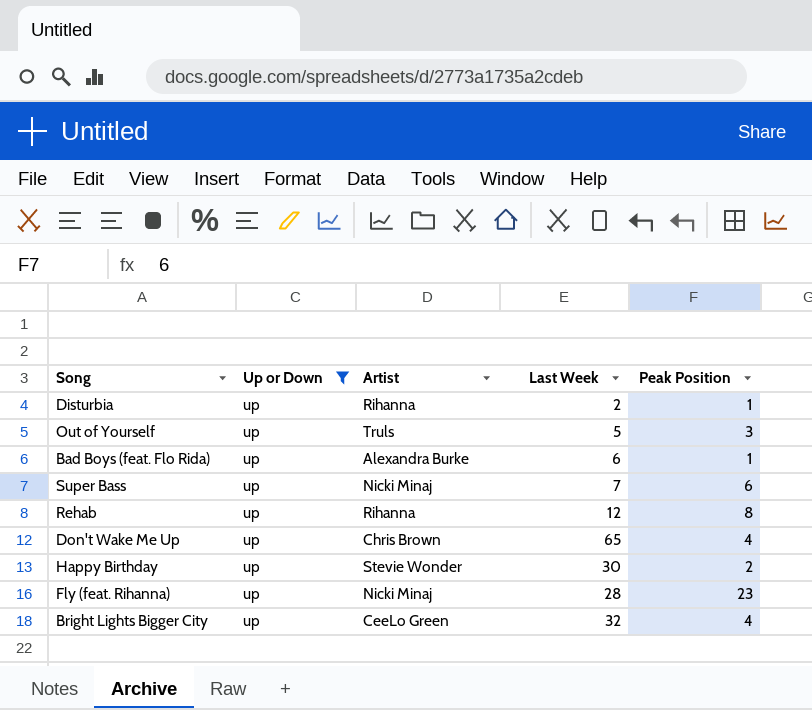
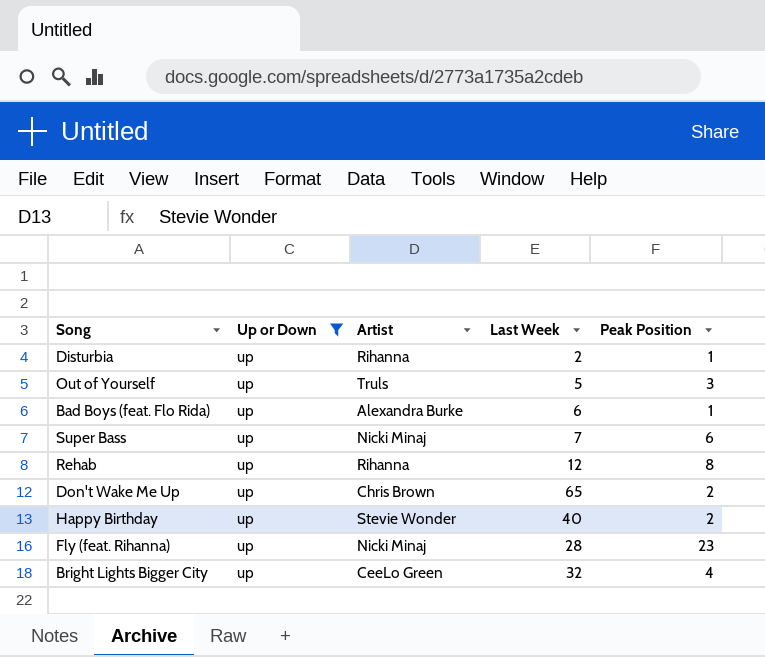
Don't Wake Me Up | Peak Position: 4 -> 2
Happy Birthday | Last Week: 30 -> 40

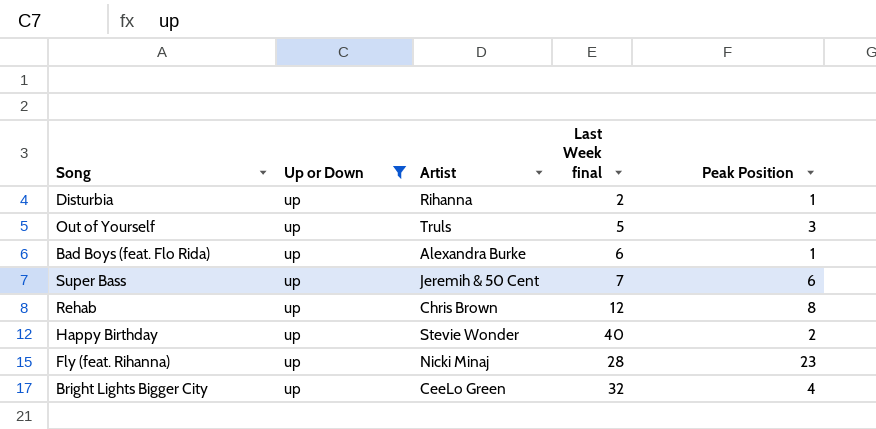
column name: Last Week -> Last Week final
row Don't Wake Me Up: up | Chris Brown | 65 | 2 -> none
Super Bass | Artist: Nicki Minaj -> Jeremih & 50 Cent
Rehab | Artist: Rihanna -> Chris Brown

